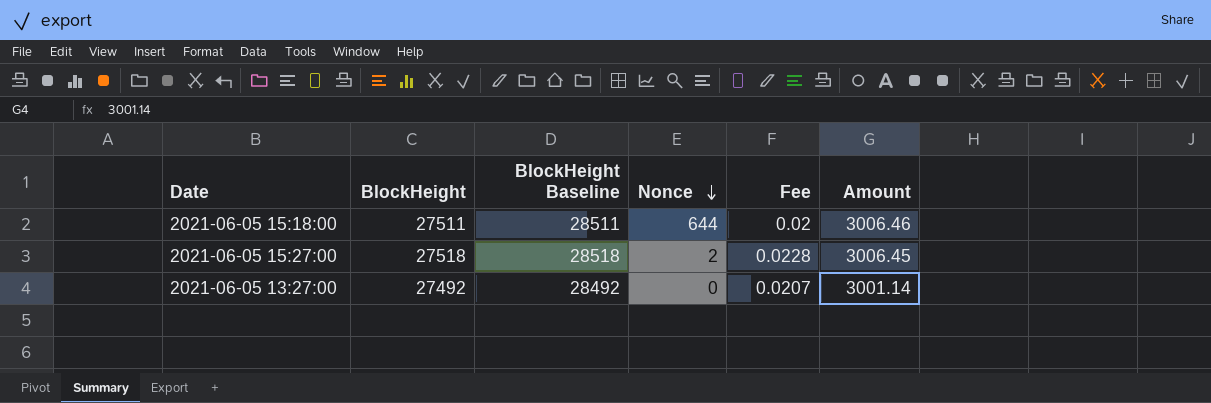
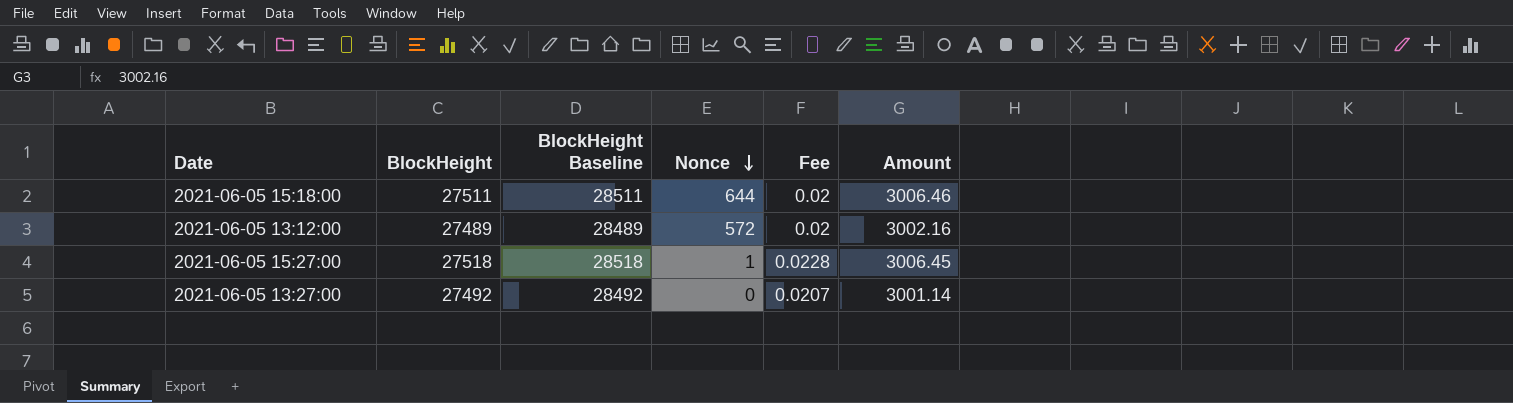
row 2021-06-05 13:12:00: none -> 27489 | 28489 | 572 | 0.02 | 3002.16
2021-06-05 15:27:00 | Nonce: 2 -> 1

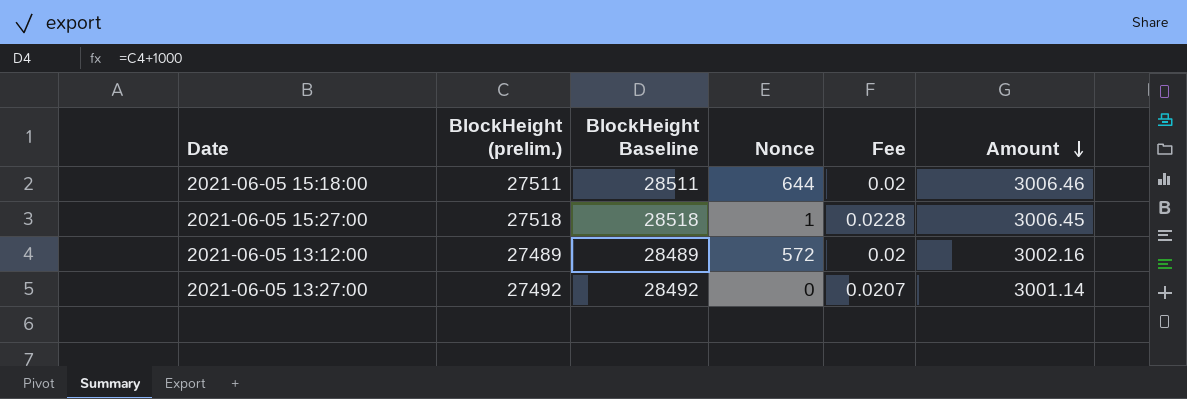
row order: Nonce descending -> Amount descending
column name: BlockHeight -> BlockHeight (prelim.)

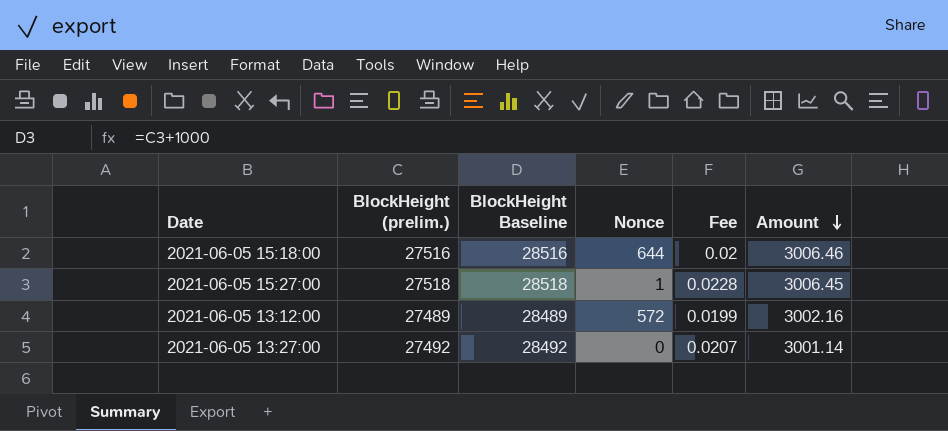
2021-06-05 15:18:00 | BlockHeight (prelim.): 27511 -> 27516
2021-06-05 15:18:00 | BlockHeight Baseline: 28511 -> 28516
2021-06-05 13:12:00 | Fee: 0.02 -> 0.0199

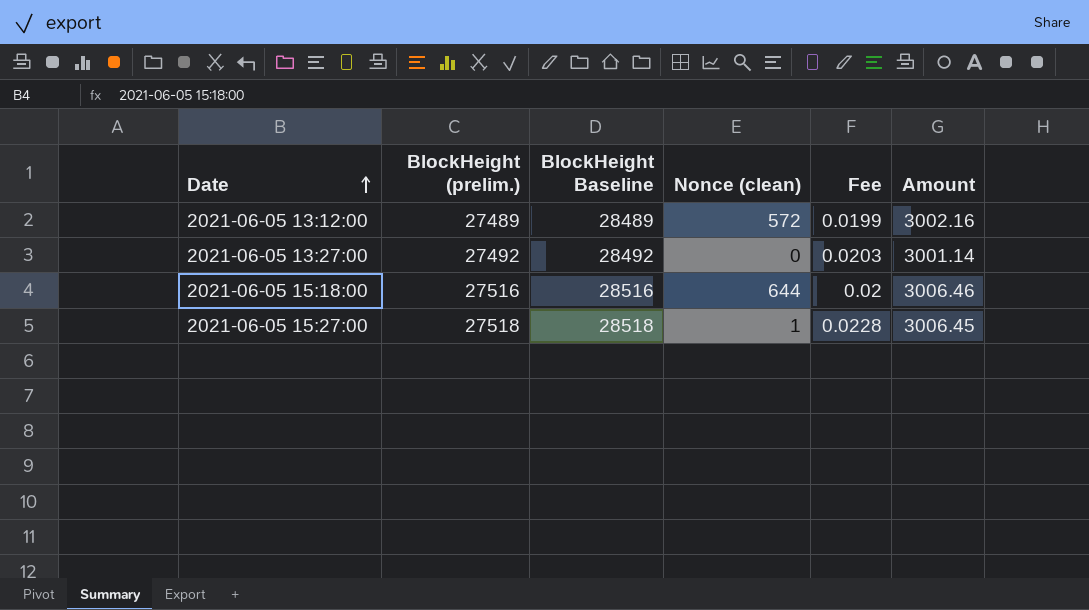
row order: Amount descending -> Date ascending
column name: Nonce -> Nonce (clean)
2021-06-05 13:27:00 | Fee: 0.0207 -> 0.0203

